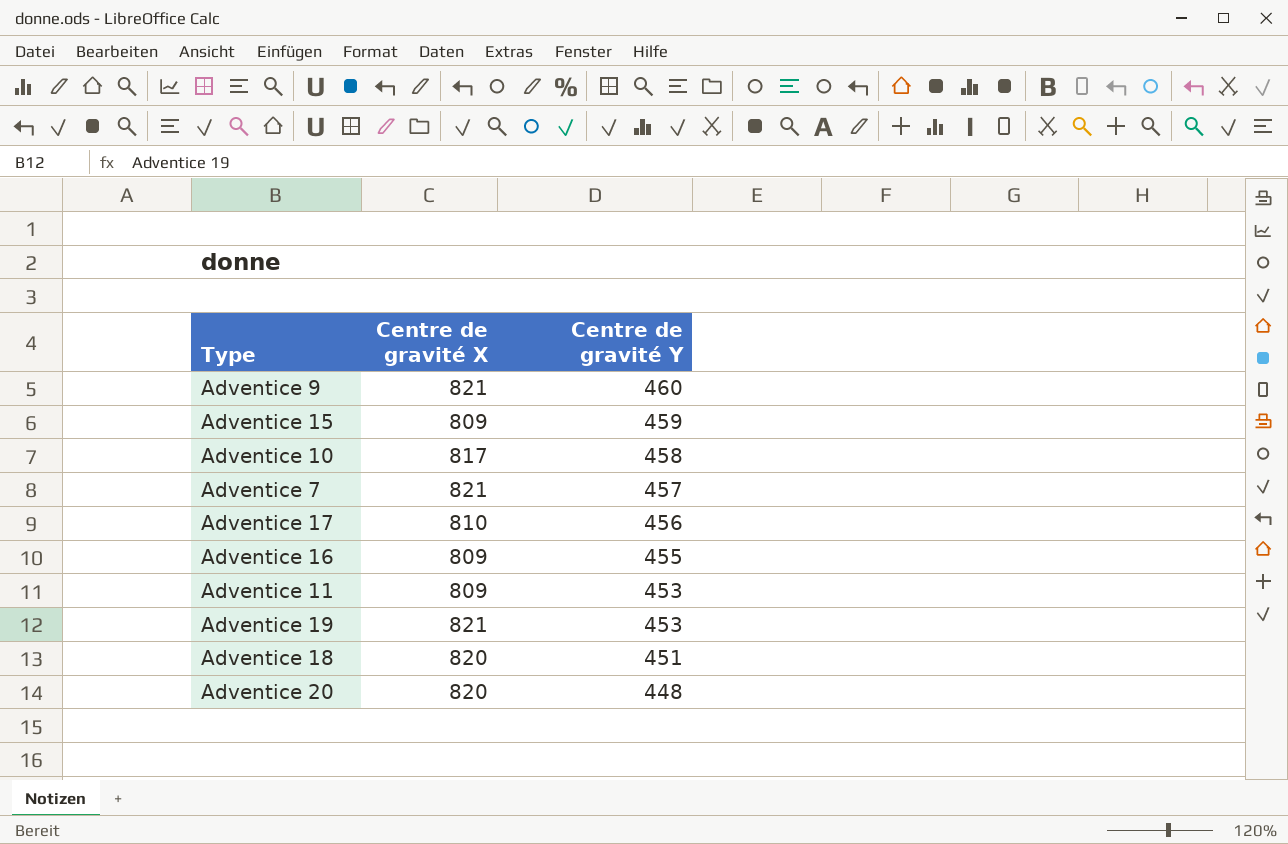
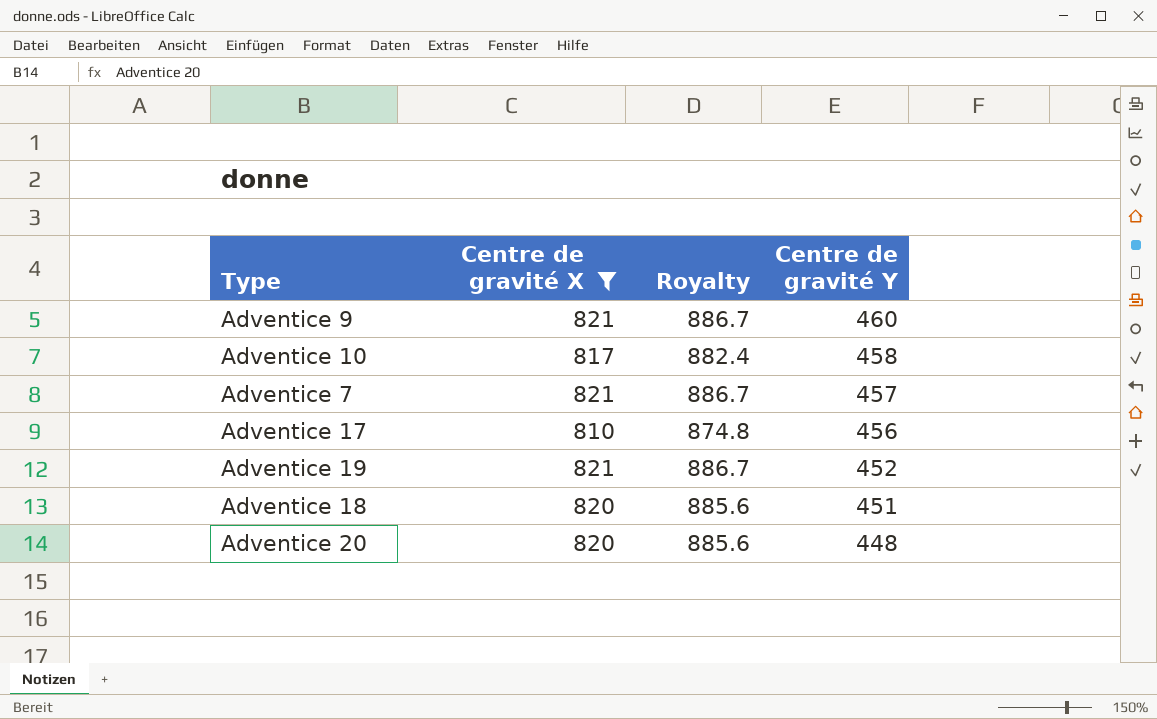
filter: none -> Centre de gravité X != 809
column Royalty | formula: none -> [Centre de gravité X] * 1.08
Adventice 19 | Centre de gravité Y: 453 -> 452

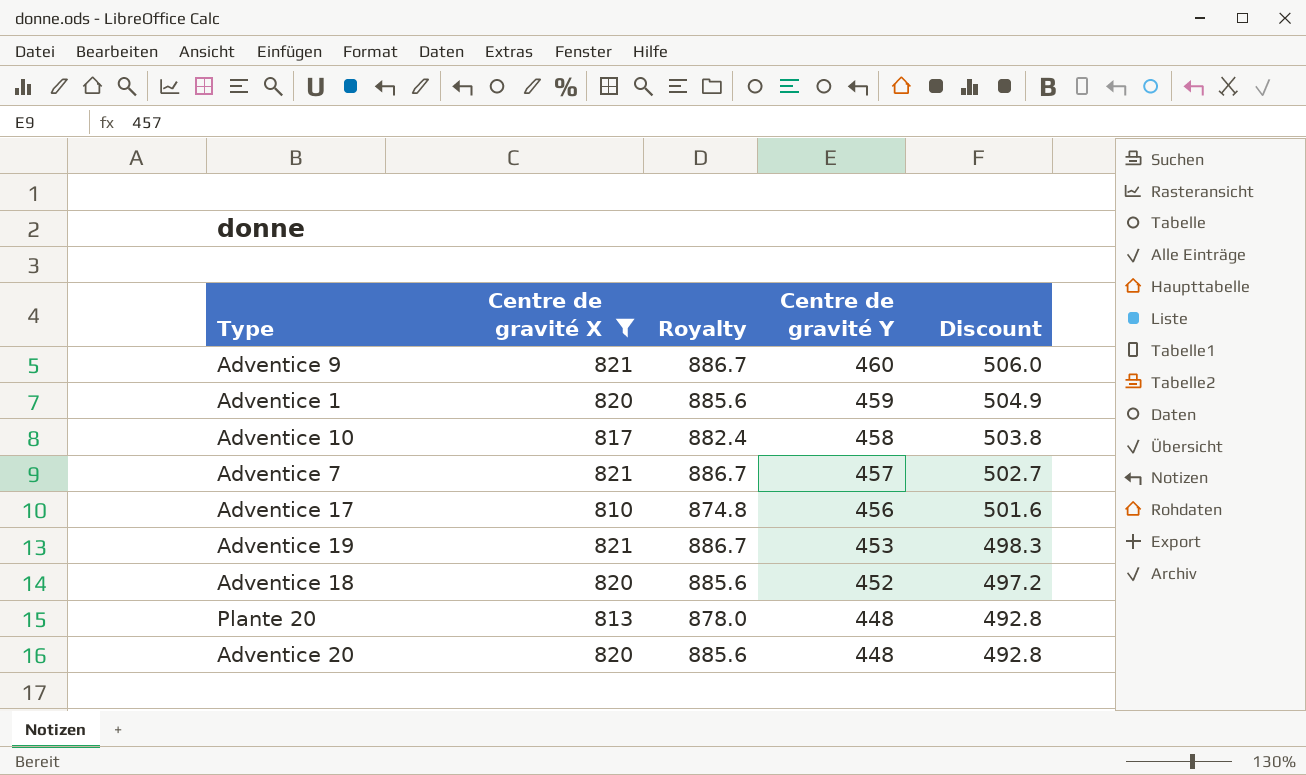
column Discount | formula: none -> [Centre de gravité Y] * 1.1
row Adventice 1: none -> 820 | 885.6 | 459 | 504.9
Adventice 19 | Centre de gravité Y: 452 -> 453
Adventice 18 | Centre de gravité Y: 451 -> 452
row Plante 20: none -> 813 | 878.0 | 448 | 492.8

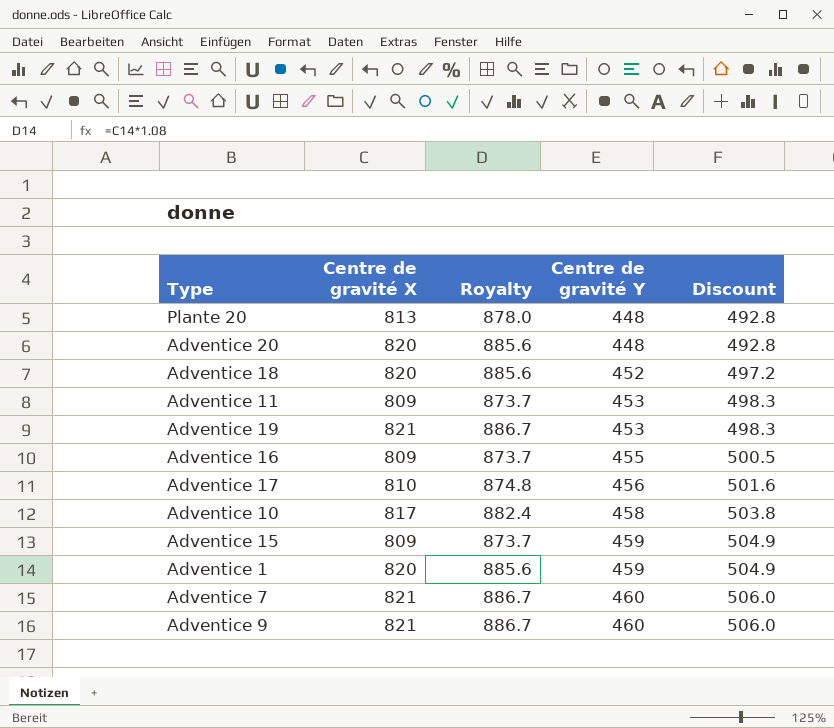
filter: Centre de gravité X != 809 -> none
row order: Centre de gravité Y descending -> Centre de gravité Y ascending
Adventice 7 | Centre de gravité Y: 457 -> 460
Adventice 7 | Discount: 502.7 -> 506.0

